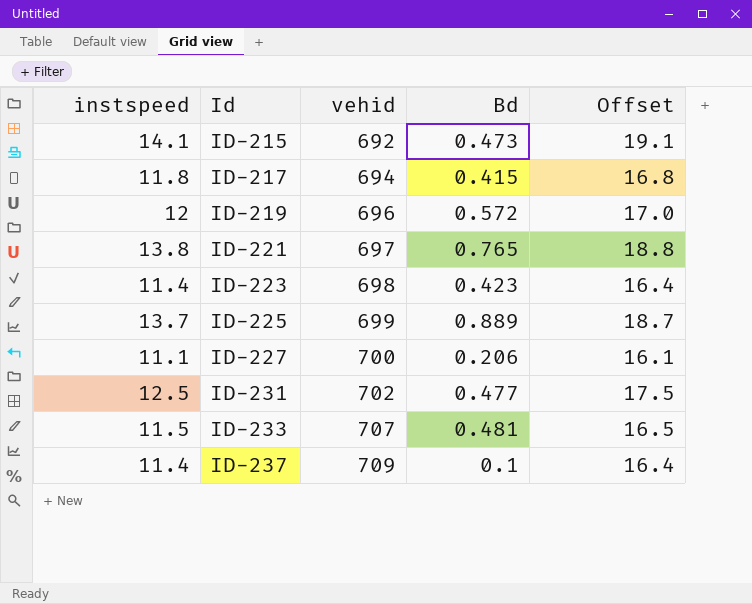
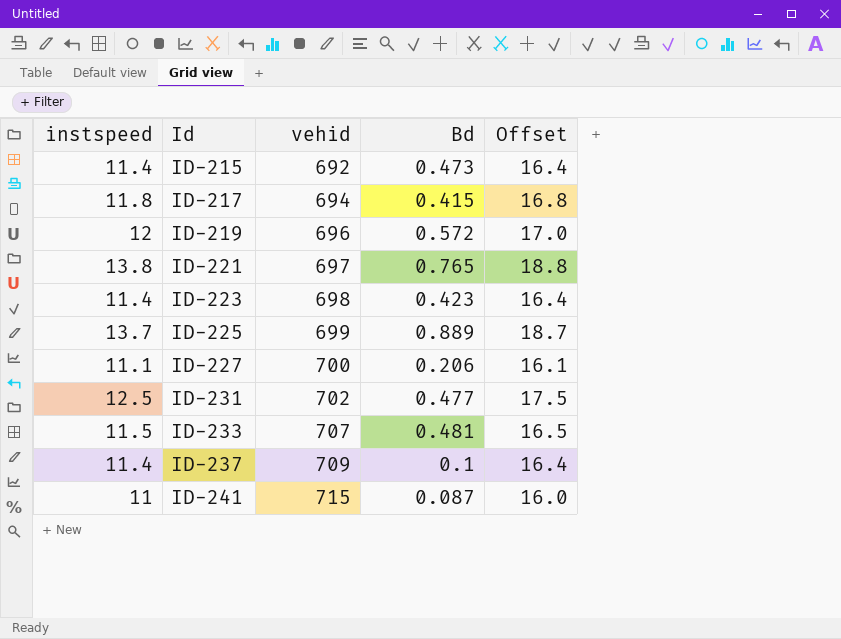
ID-215 | instspeed: 14.1 -> 11.4
ID-215 | Offset: 19.1 -> 16.4
row ID-241: none -> 11 | 715 | 0.087 | 16.0

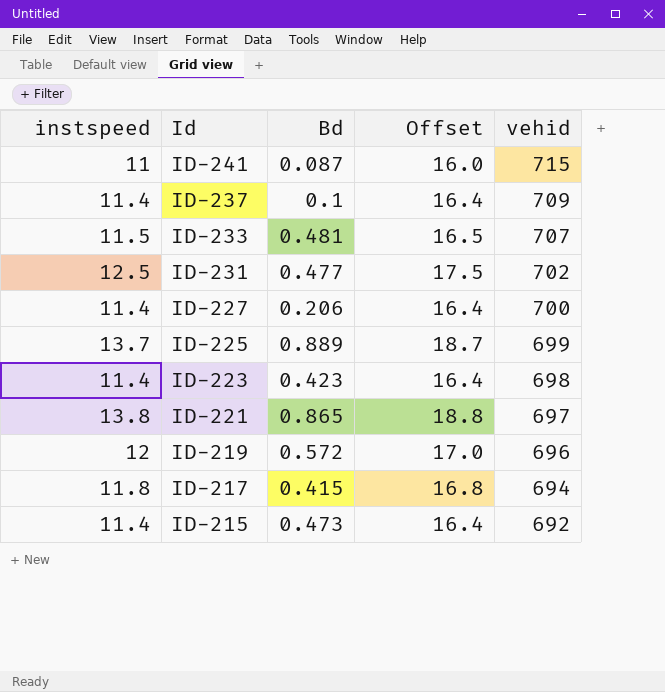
row order: Id ascending -> Id descending
column vehid | position: 3 -> 5
ID-227 | instspeed: 11.1 -> 11.4
ID-227 | Offset: 16.1 -> 16.4
ID-221 | Bd: 0.765 -> 0.865

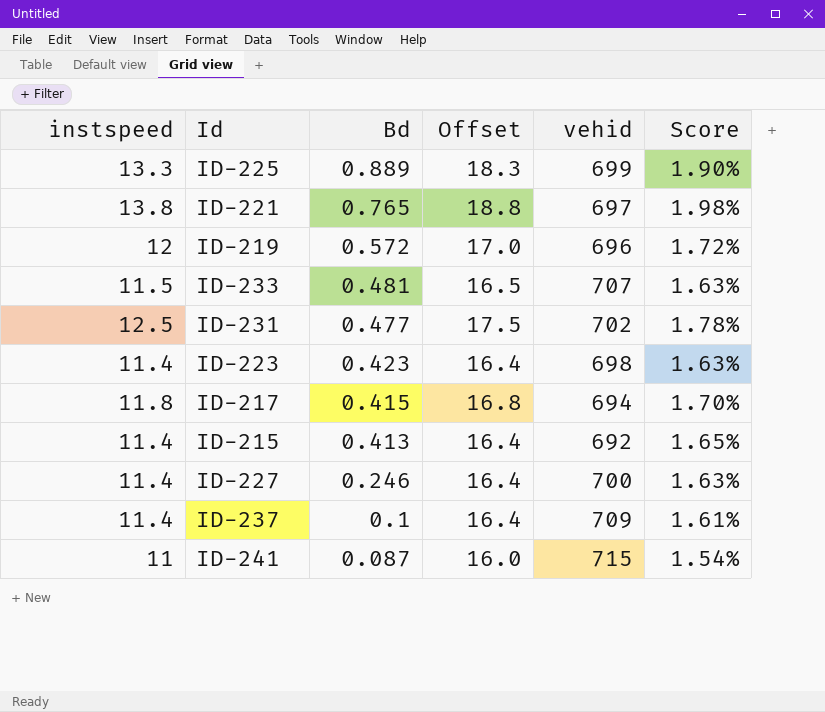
row order: Id descending -> Bd descending
column Score | formula: none -> [instspeed] / [vehid]
ID-225 | instspeed: 13.7 -> 13.3
ID-225 | Offset: 18.7 -> 18.3
ID-221 | Bd: 0.865 -> 0.765
ID-215 | Bd: 0.473 -> 0.413
ID-227 | Bd: 0.206 -> 0.246

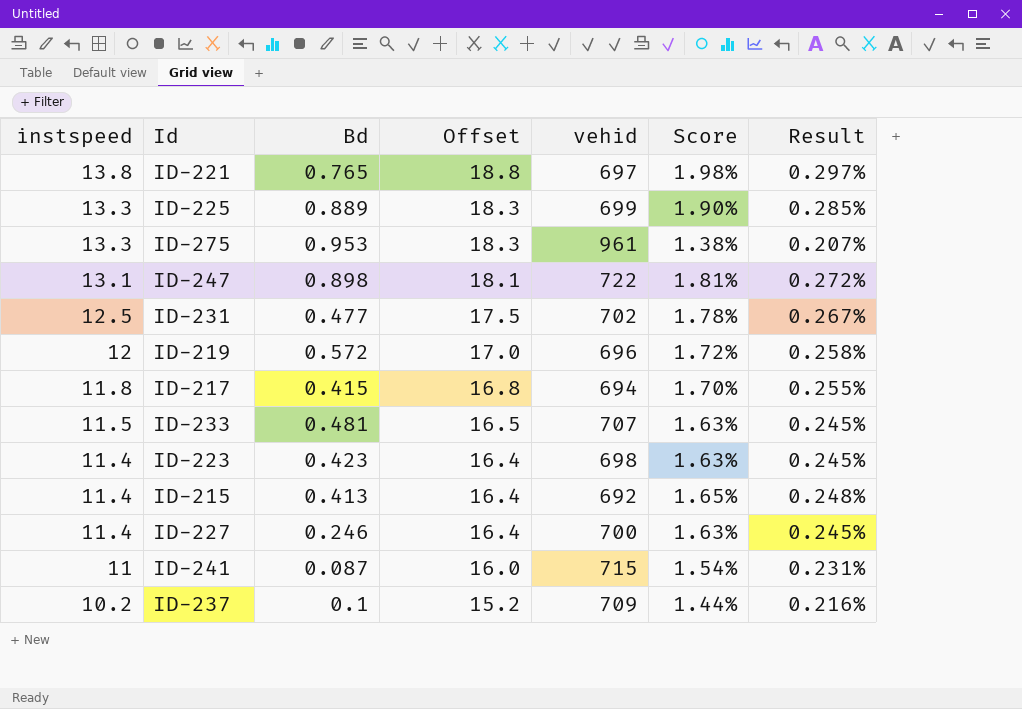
row order: Bd descending -> instspeed descending
column Result | formula: none -> [Score] * 0.15
row ID-275: none -> 13.3 | 0.953 | 18.3 | 961 | 1.38% | 0.207%
row ID-247: none -> 13.1 | 0.898 | 18.1 | 722 | 1.81% | 0.272%
ID-237 | instspeed: 11.4 -> 10.2
ID-237 | Offset: 16.4 -> 15.2
ID-237 | Score: 1.61% -> 1.44%

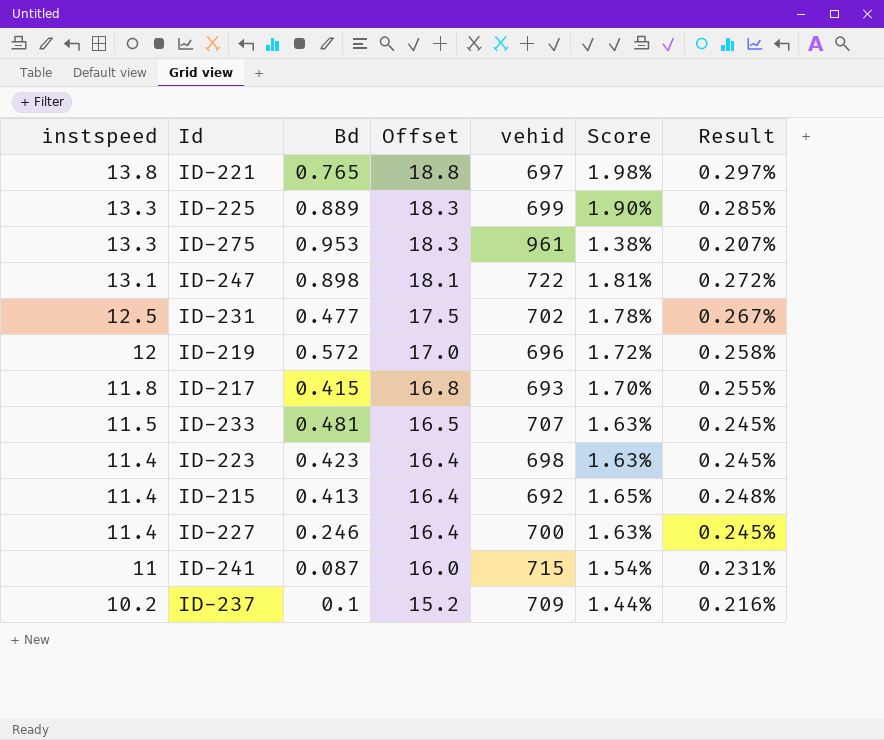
ID-217 | vehid: 694 -> 693

